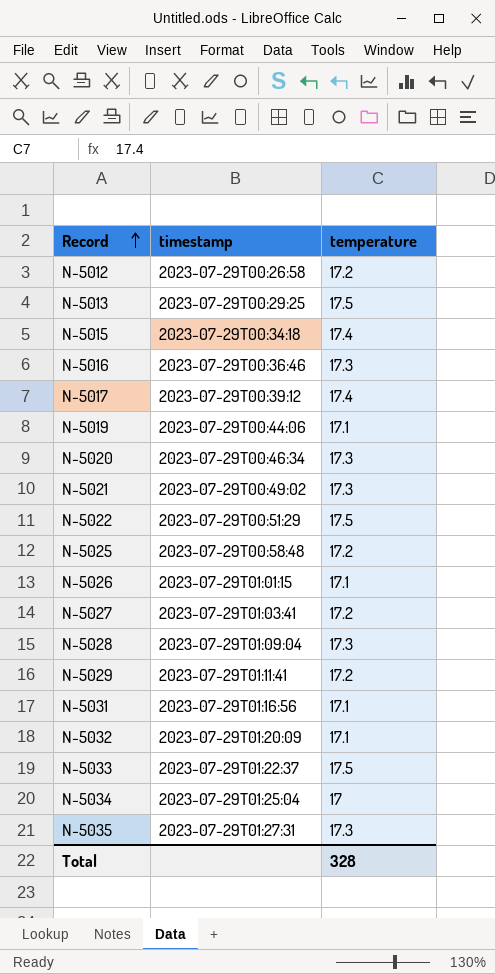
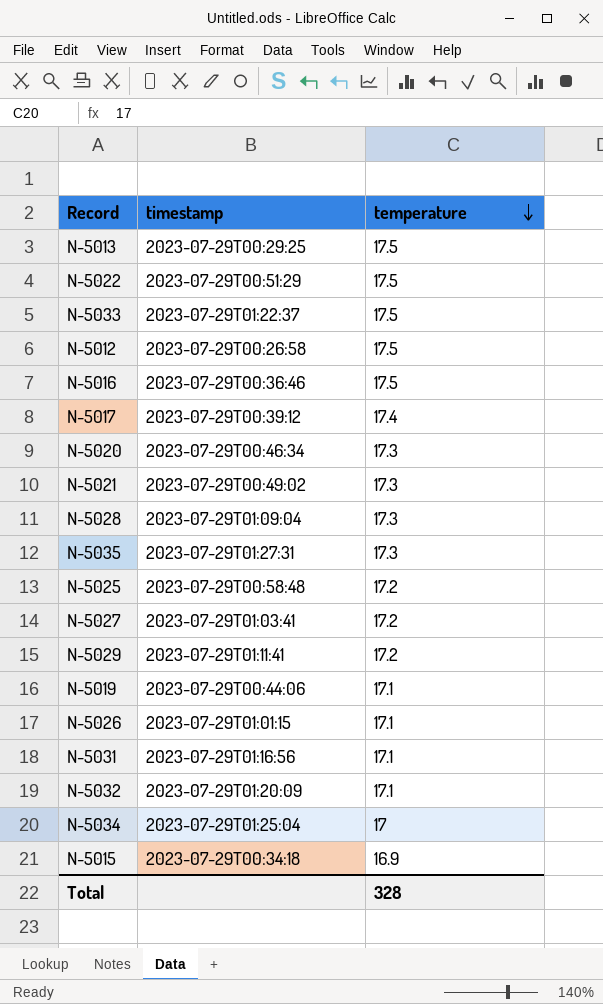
row order: Record ascending -> temperature descending
N-5012 | temperature: 17.2 -> 17.5
N-5016 | temperature: 17.3 -> 17.5
N-5015 | temperature: 17.4 -> 16.9

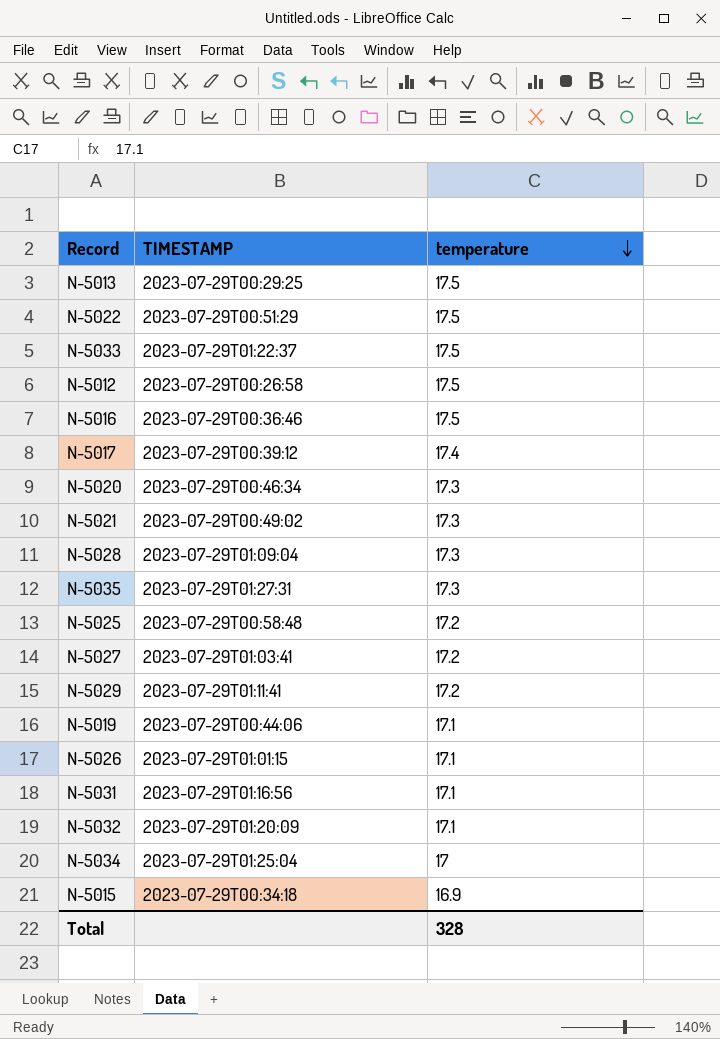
column name: timestamp -> TIMESTAMP

